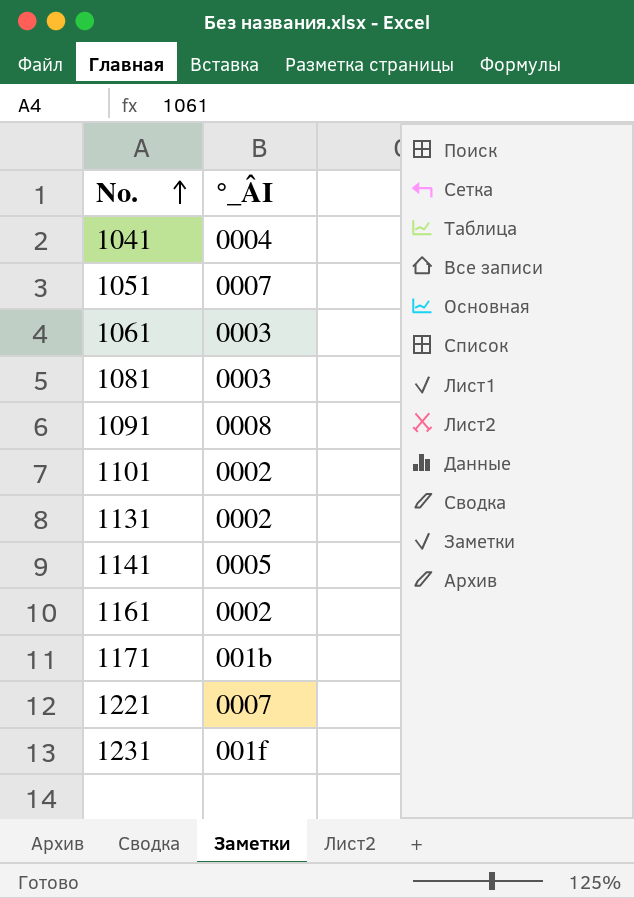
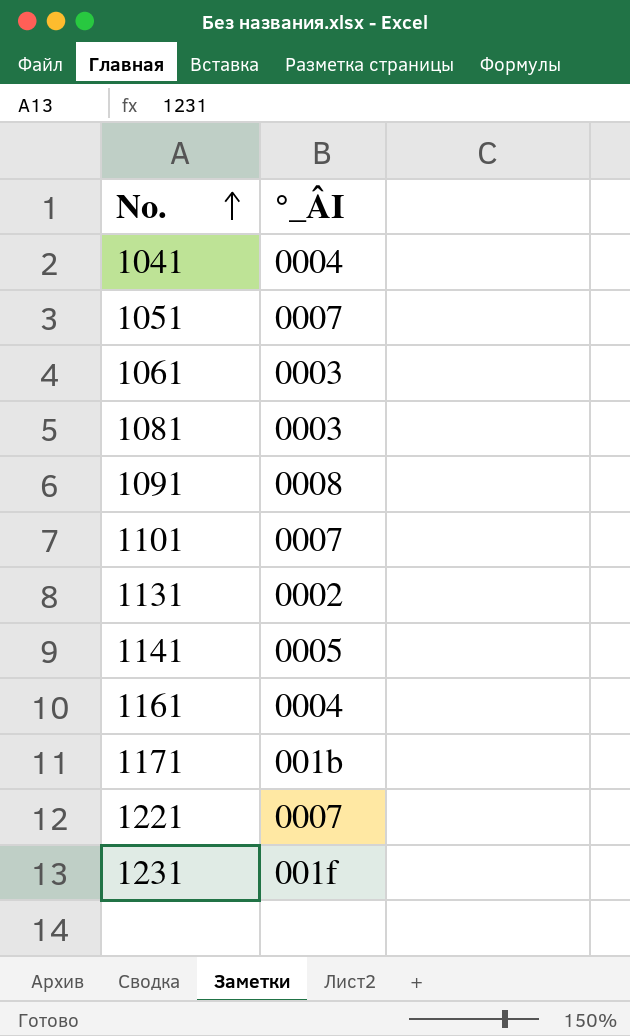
1101 | °_ÂI: 0002 -> 0007
1161 | °_ÂI: 0002 -> 0004

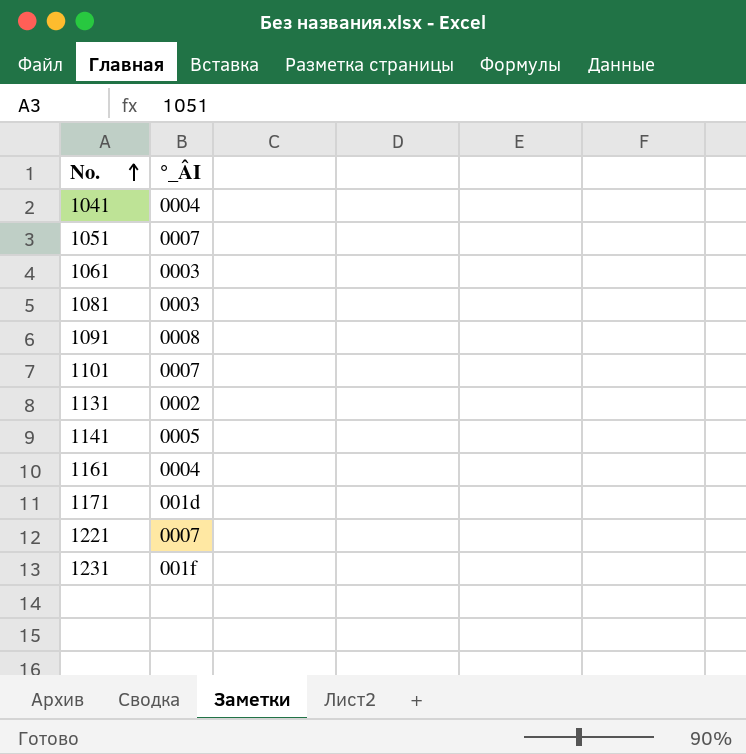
1171 | °_ÂI: 001b -> 001d

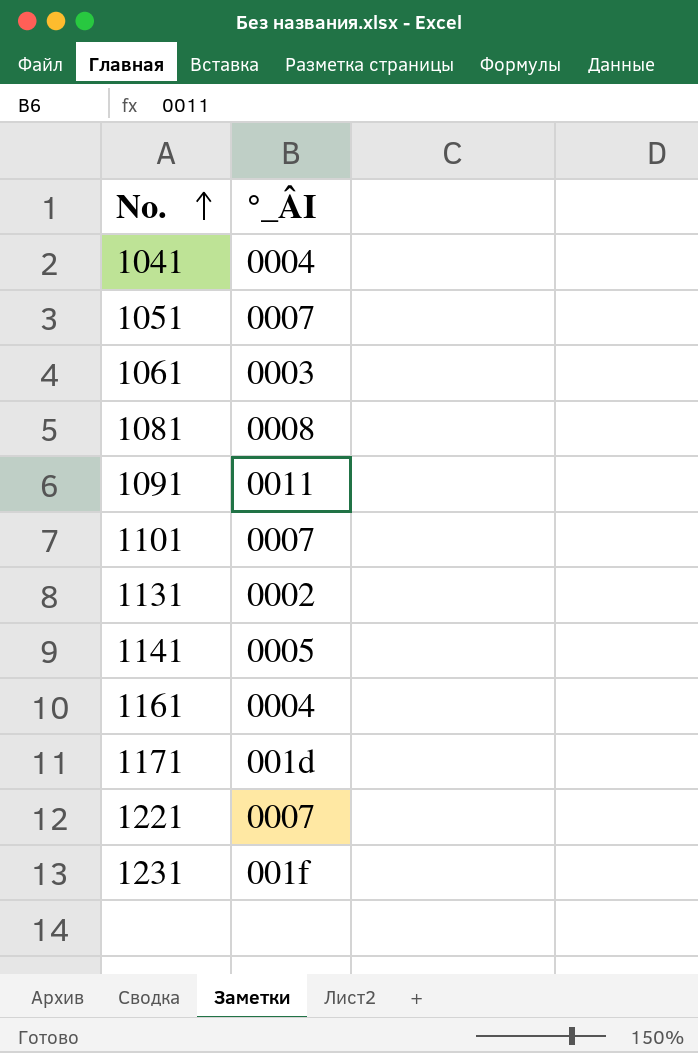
1081 | °_ÂI: 0003 -> 0008
1091 | °_ÂI: 0008 -> 0011

